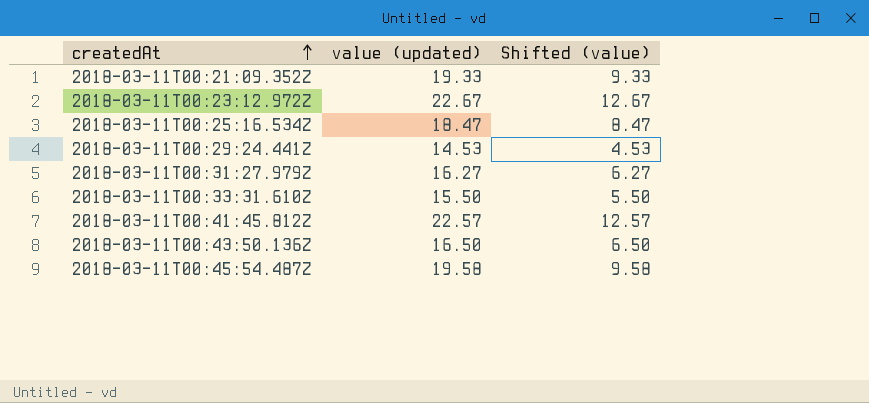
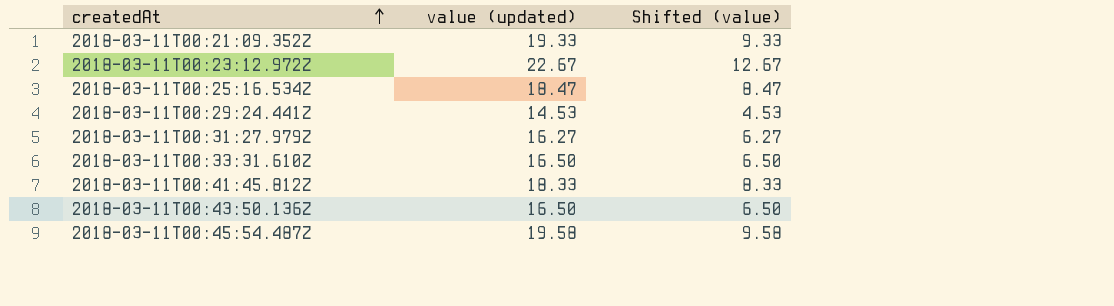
2018-03-11T00:33:31.610Z | value (updated): 15.50 -> 16.50
2018-03-11T00:33:31.610Z | Shifted (value): 5.50 -> 6.50
2018-03-11T00:41:45.812Z | value (updated): 22.57 -> 18.33
2018-03-11T00:41:45.812Z | Shifted (value): 12.57 -> 8.33

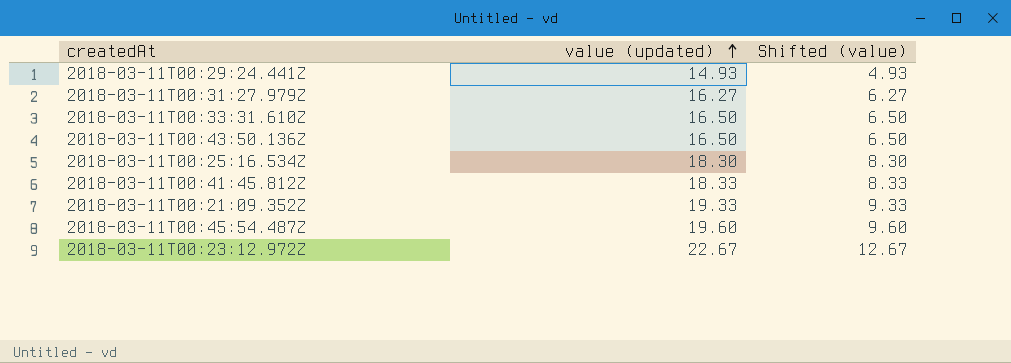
row order: createdAt ascending -> value (updated) ascending
2018-03-11T00:29:24.441Z | value (updated): 14.53 -> 14.93
2018-03-11T00:29:24.441Z | Shifted (value): 4.53 -> 4.93
2018-03-11T00:25:16.534Z | value (updated): 18.47 -> 18.30
2018-03-11T00:25:16.534Z | Shifted (value): 8.47 -> 8.30
2018-03-11T00:45:54.487Z | value (updated): 19.58 -> 19.60
2018-03-11T00:45:54.487Z | Shifted (value): 9.58 -> 9.60

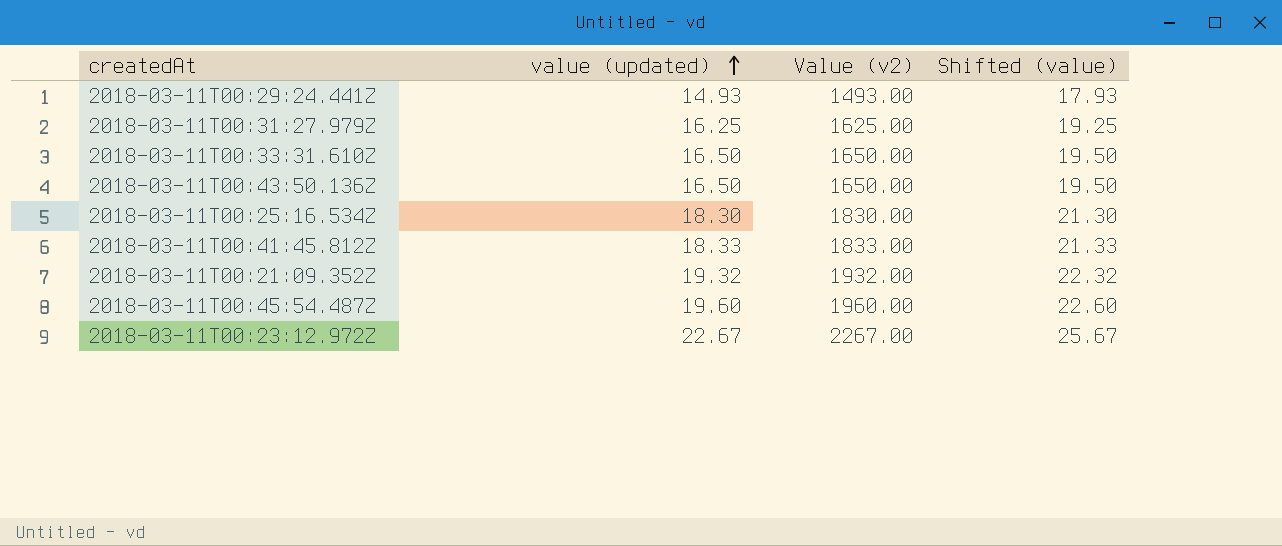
column Value (v2) | formula: none -> [value (updated)] * 100
column Shifted (value) | formula: [value (updated)] - 10 -> [value (updated)] + 3
2018-03-11T00:31:27.979Z | value (updated): 16.27 -> 16.25
2018-03-11T00:21:09.352Z | value (updated): 19.33 -> 19.32

